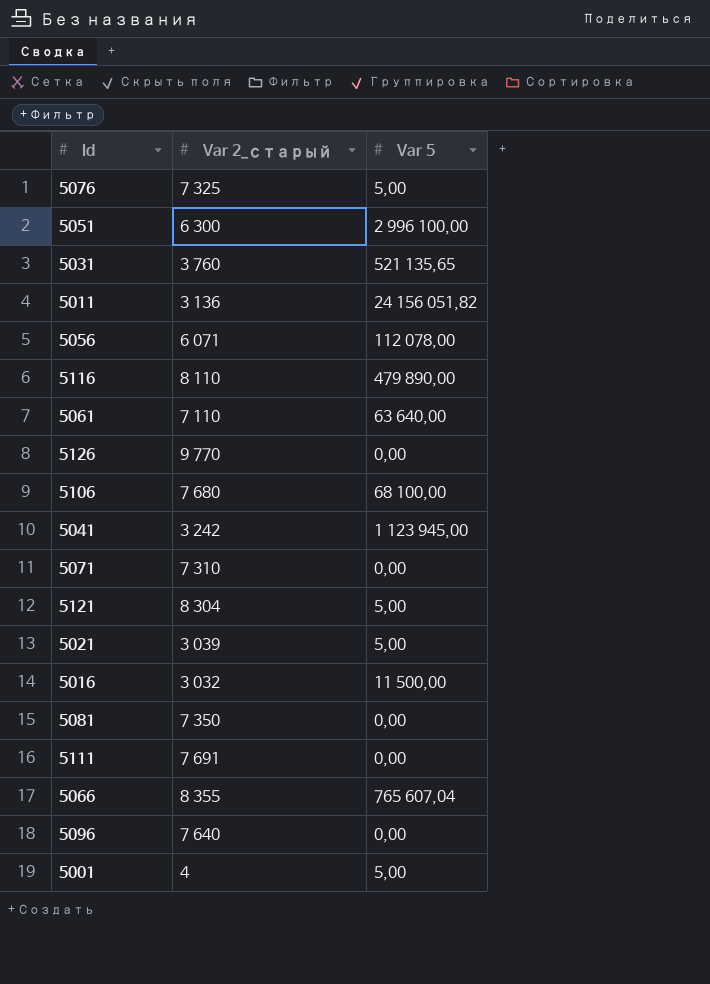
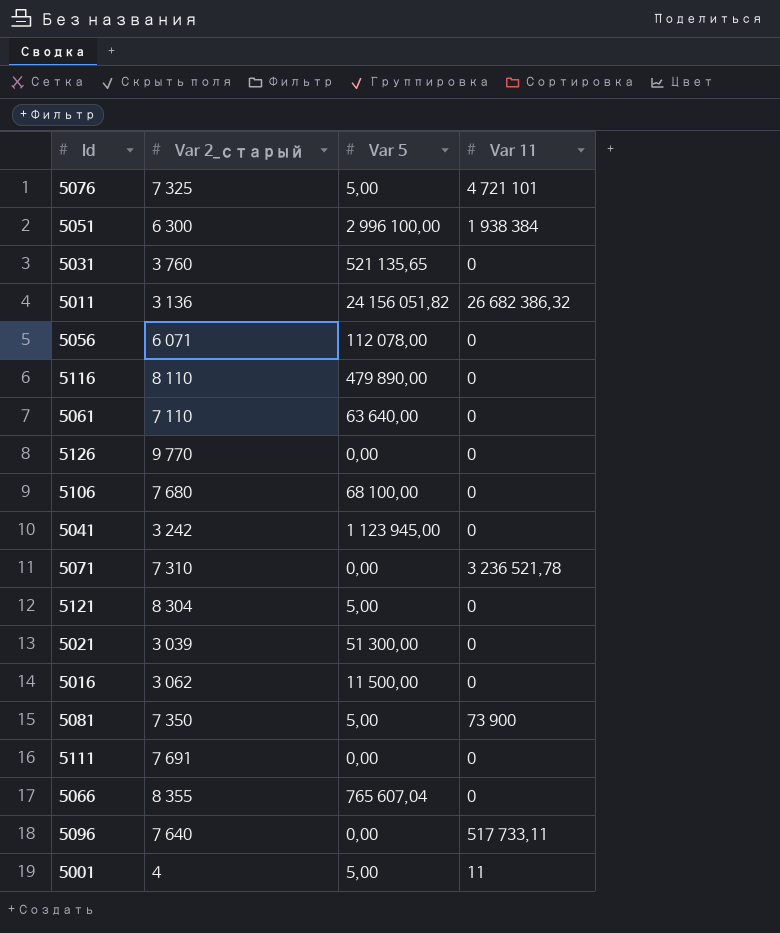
column Var 11 | position: none -> 4
5021 | Var 5: 5,00 -> 51 300,00
5016 | Var 2_старый: 3 032 -> 3 062
5081 | Var 5: 0,00 -> 5,00

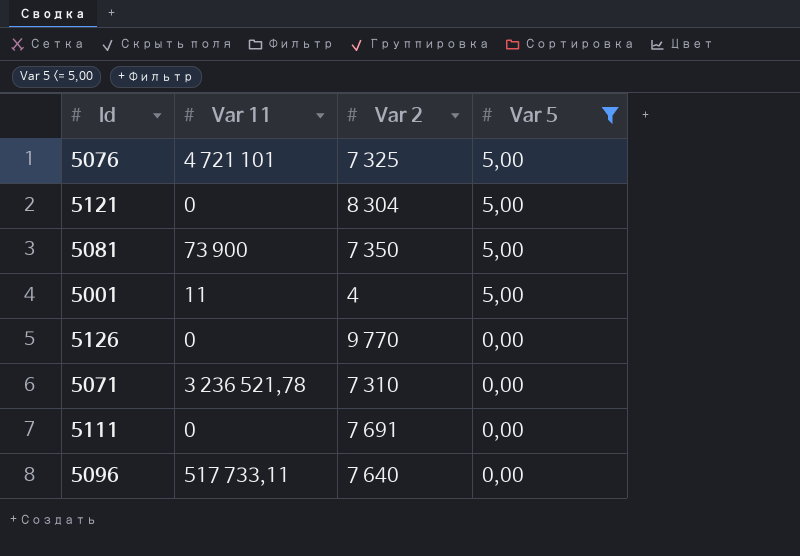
filter: none -> Var 5 <= 5,00
row order: none -> Var 5 descending
column Var 11 | position: 4 -> 2
column name: Var 2_старый -> Var 2

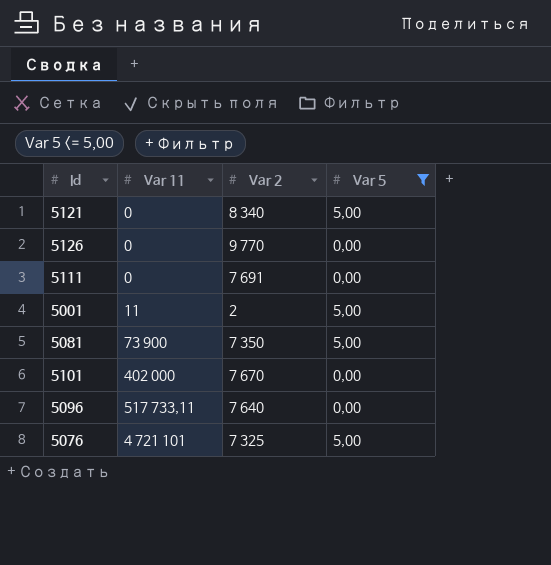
row order: Var 5 descending -> Var 11 ascending
row 5071: 3 236 521,78 | 7 310 | 0,00 -> none
5121 | Var 2: 8 304 -> 8 340
5001 | Var 2: 4 -> 2
row 5101: none -> 402 000 | 7 670 | 0,00

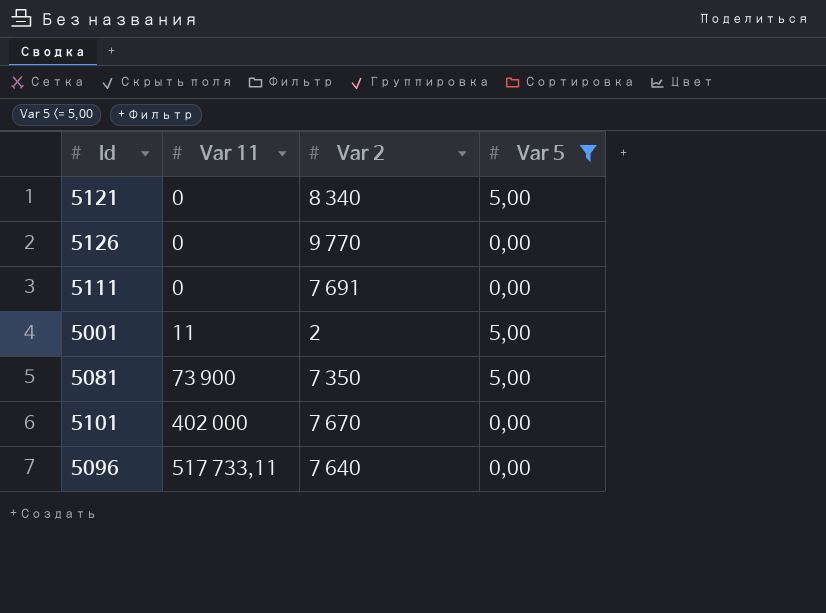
row 5076: 4 721 101 | 7 325 | 5,00 -> none

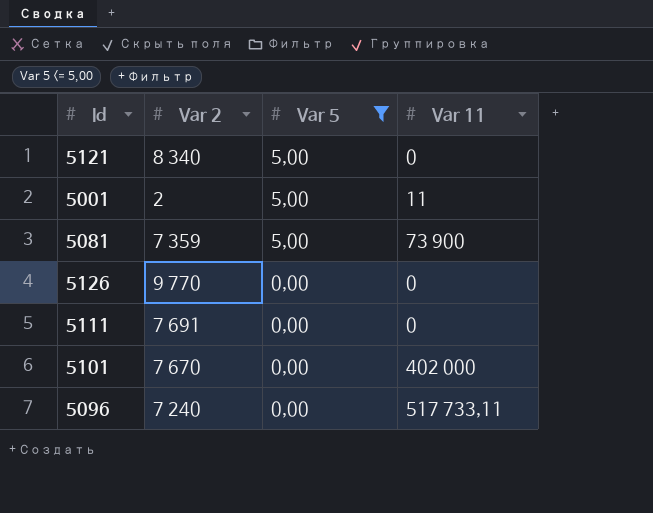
row order: Var 11 ascending -> Var 5 descending
column Var 11 | position: 2 -> 4
5081 | Var 2: 7 350 -> 7 359
5096 | Var 2: 7 640 -> 7 240

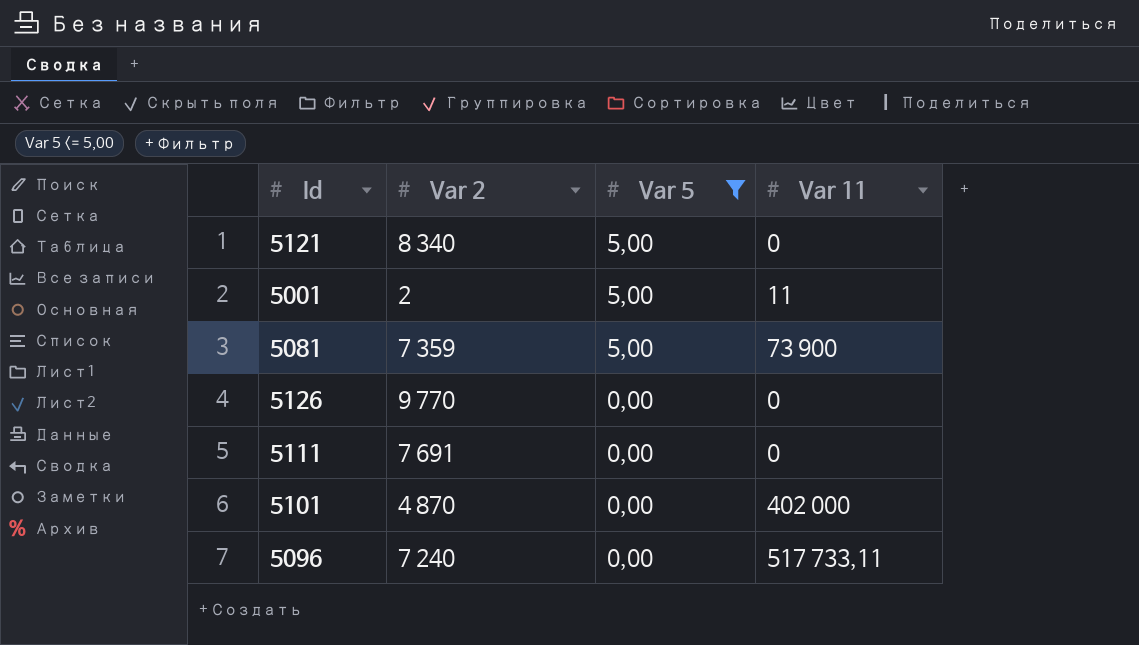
5101 | Var 2: 7 670 -> 4 870

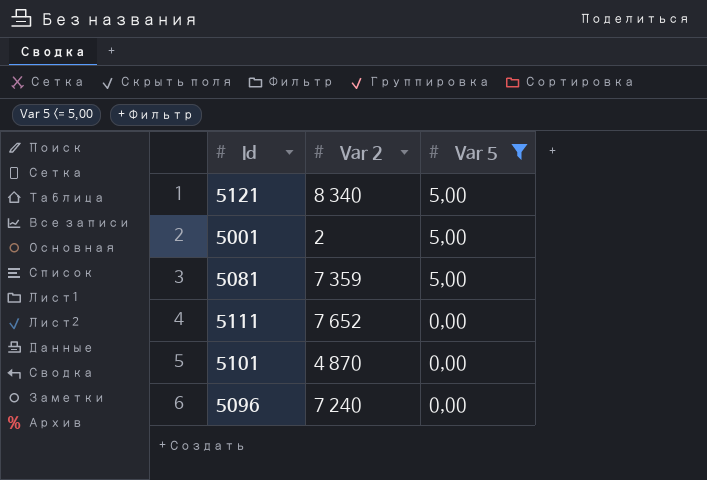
column Var 11 | position: 4 -> none
row 5126: 9 770 | 0,00 | 0 -> none
5111 | Var 2: 7 691 -> 7 652

